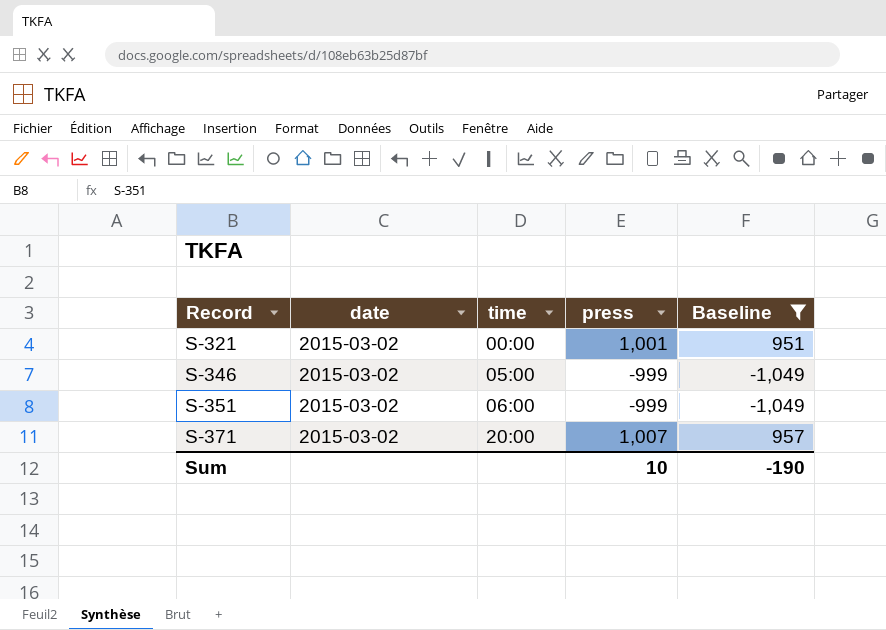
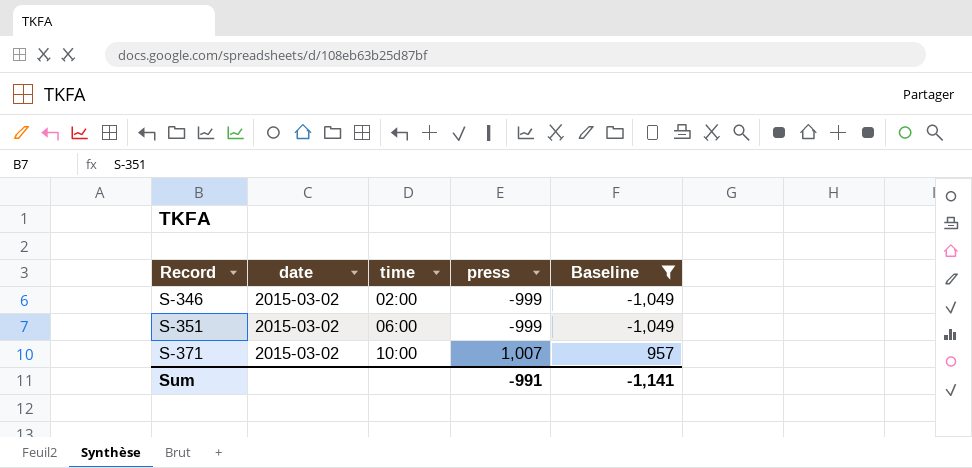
row S-321: 2015-03-02 | 00:00 | 1,001 | 951 -> none
S-346 | time: 05:00 -> 02:00
S-371 | time: 20:00 -> 10:00
Sum | press: 10 -> -991
Sum | Baseline: -190 -> -1,141

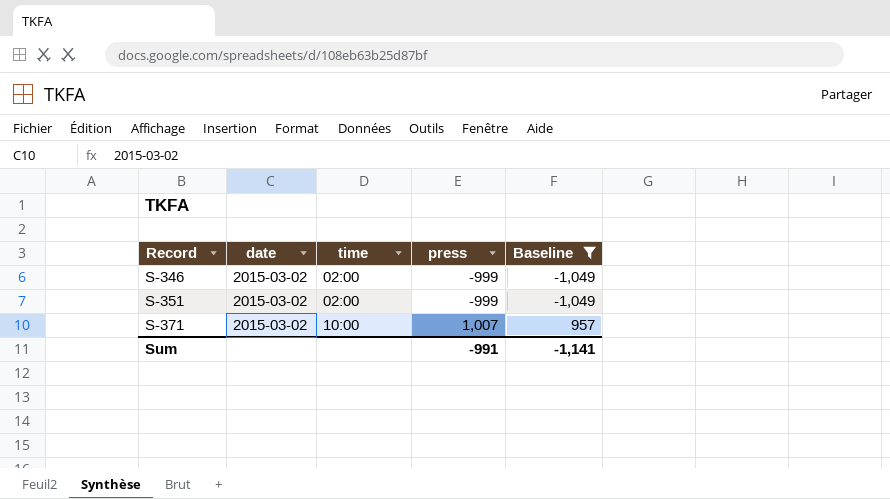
S-351 | time: 06:00 -> 02:00

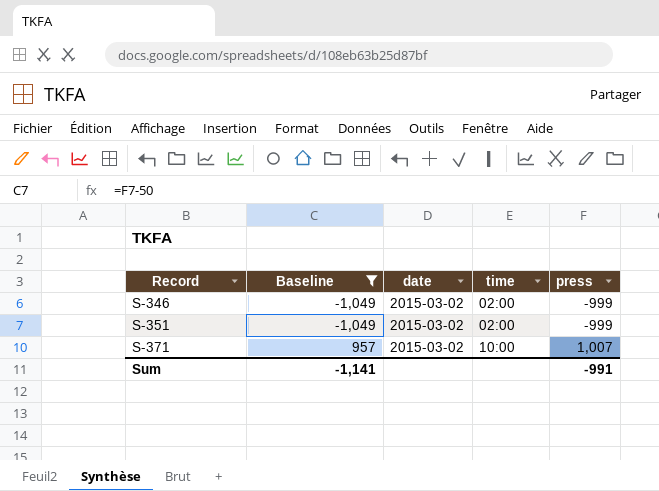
column Baseline | position: 5 -> 2

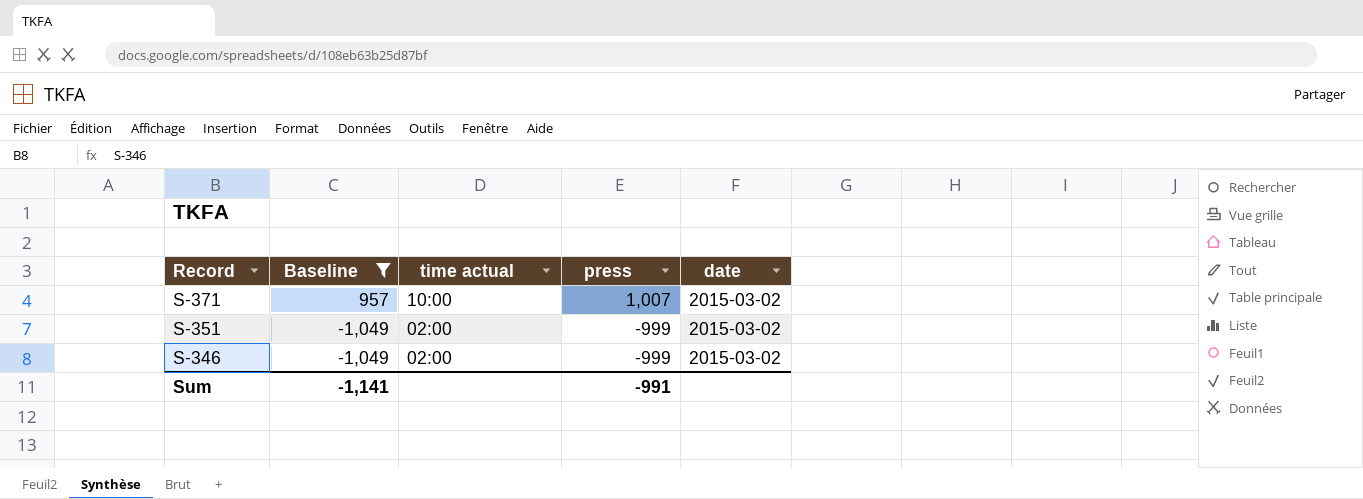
row order: Record ascending -> Record descending
column name: time -> time actual
column date | position: 3 -> 5

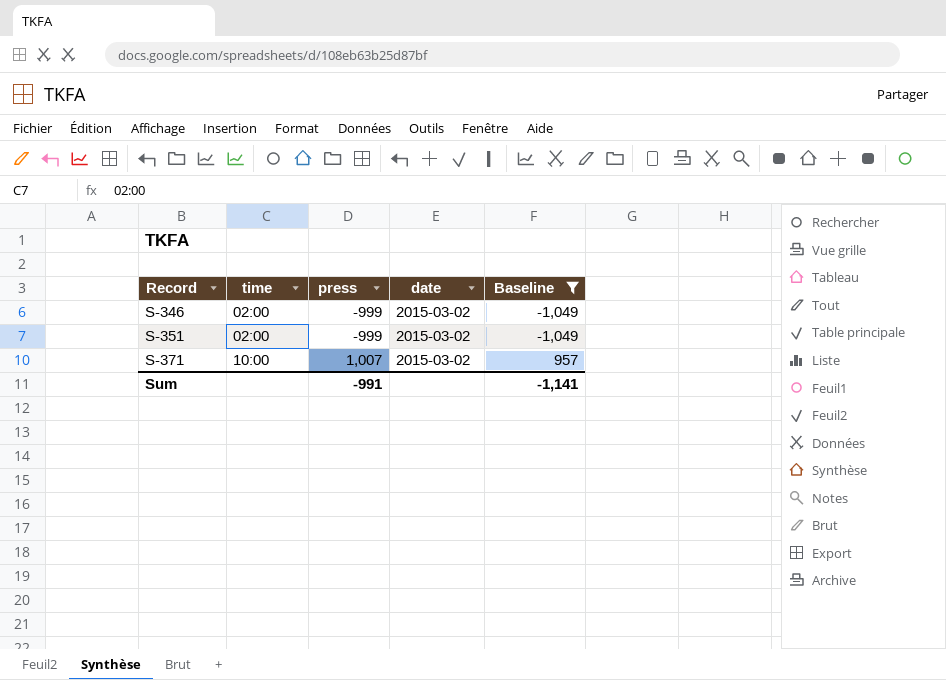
row order: Record descending -> Record ascending
column name: time actual -> time
column Baseline | position: 2 -> 5

